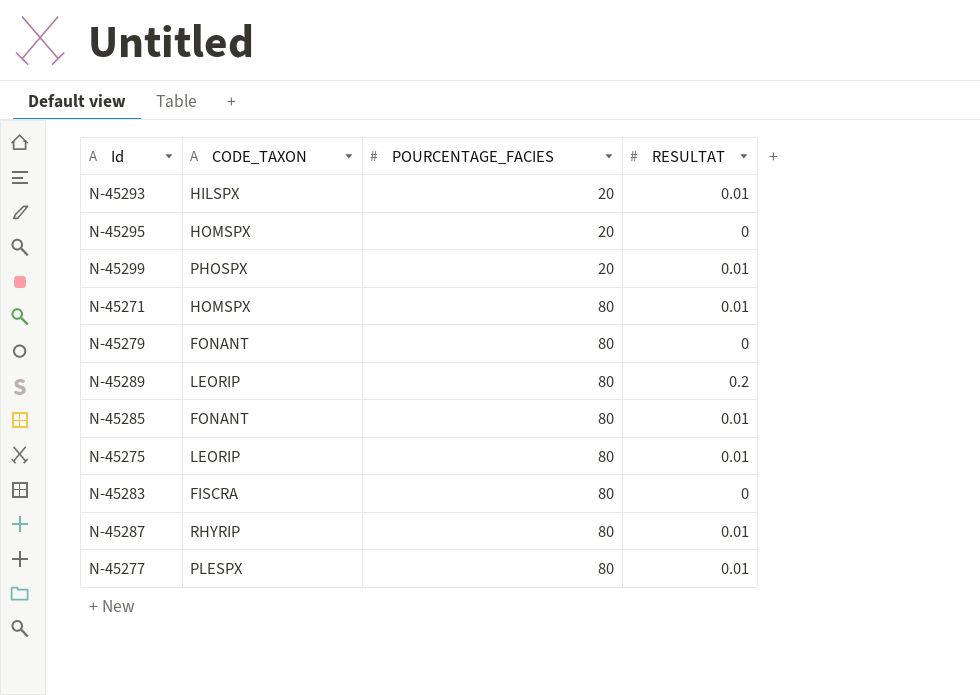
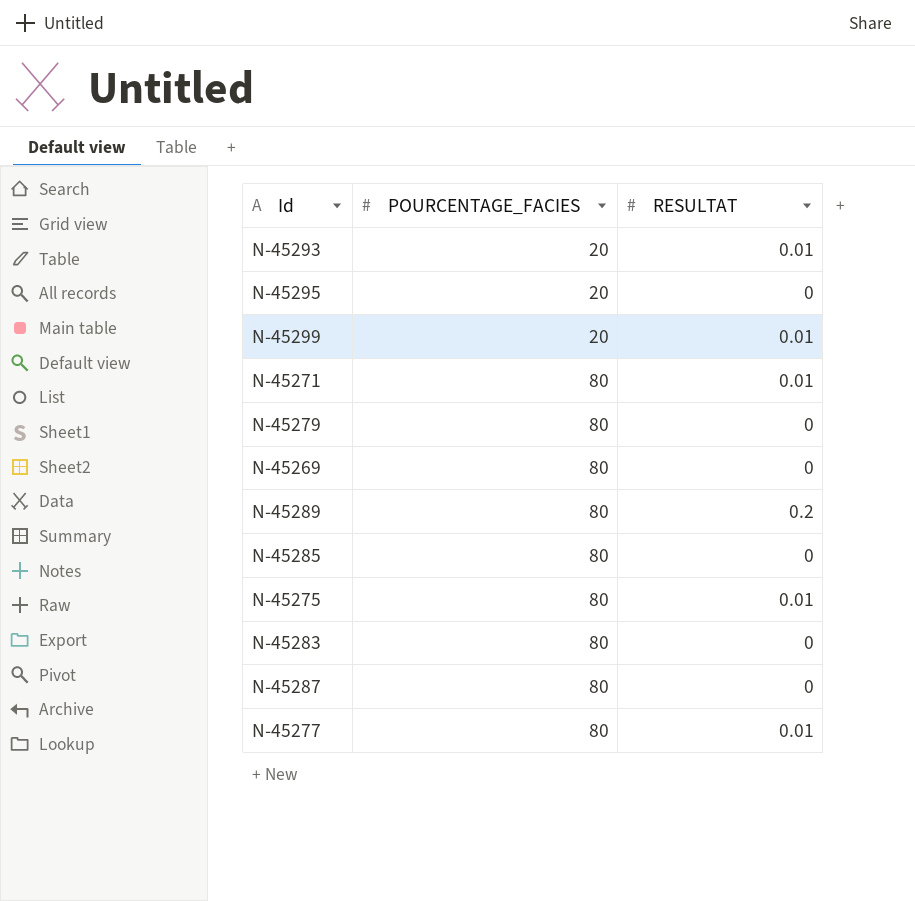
column CODE_TAXON | position: 2 -> none
row N-45269: none -> 80 | 0
N-45285 | RESULTAT: 0.01 -> 0
N-45287 | RESULTAT: 0.01 -> 0

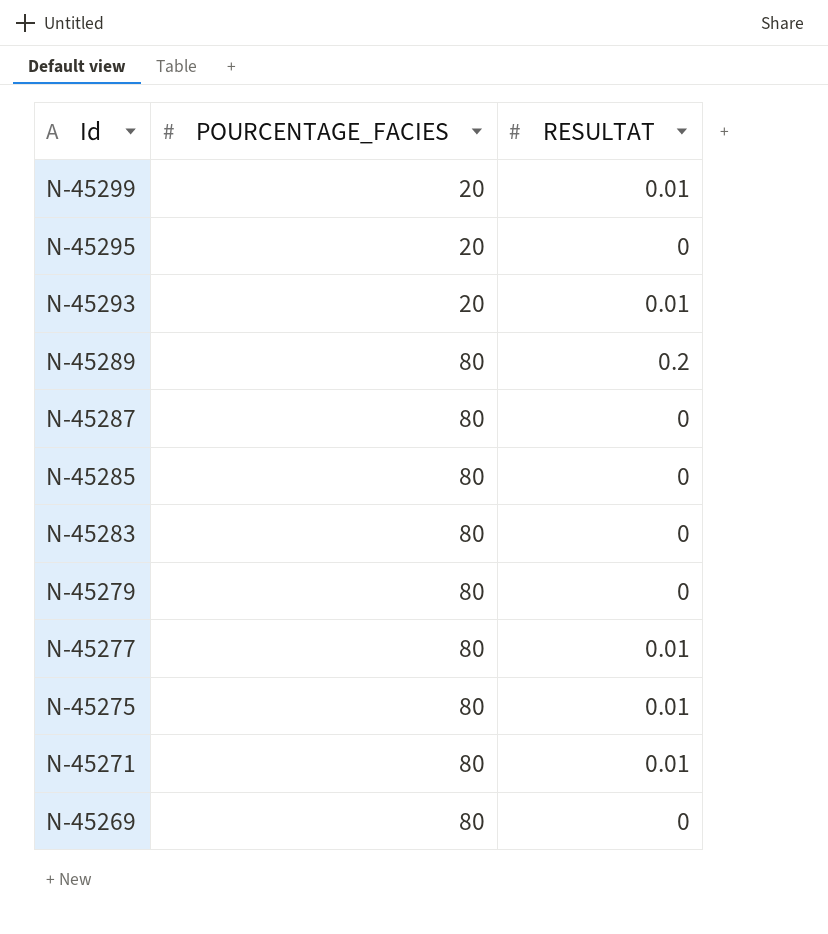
row order: POURCENTAGE_FACIES ascending -> Id descending

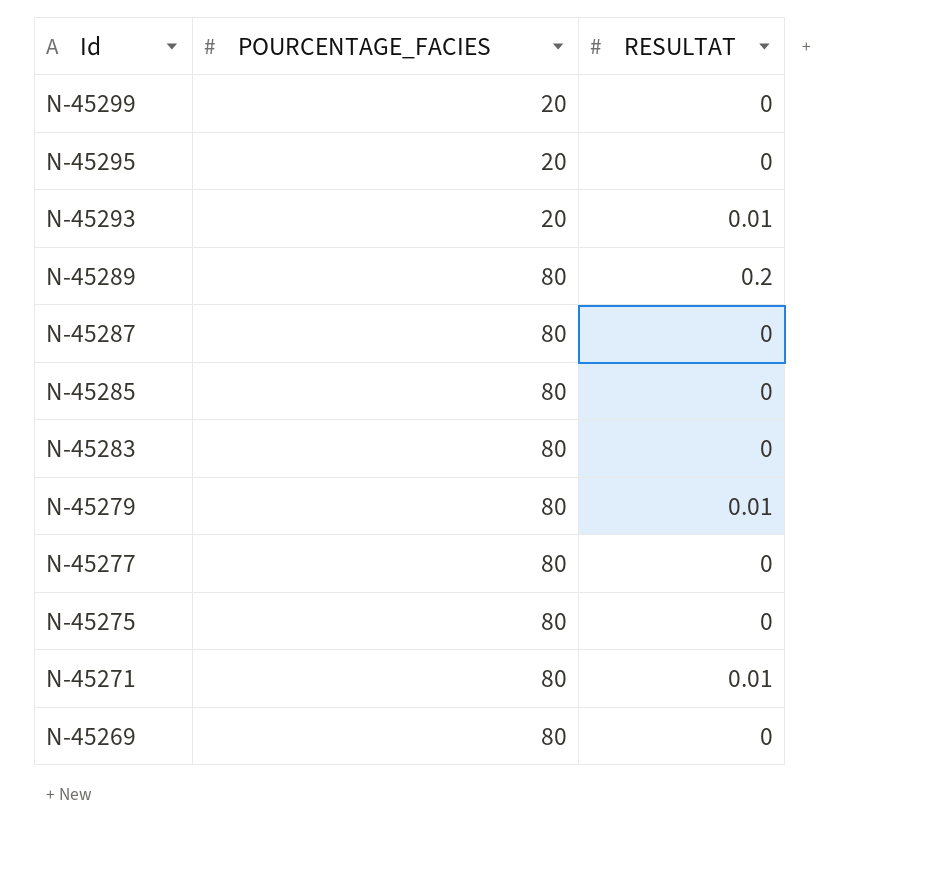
N-45299 | RESULTAT: 0.01 -> 0
N-45279 | RESULTAT: 0 -> 0.01
N-45277 | RESULTAT: 0.01 -> 0
N-45275 | RESULTAT: 0.01 -> 0

